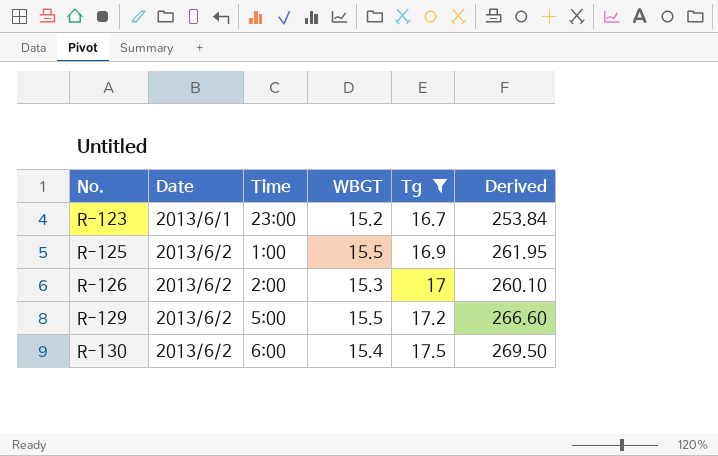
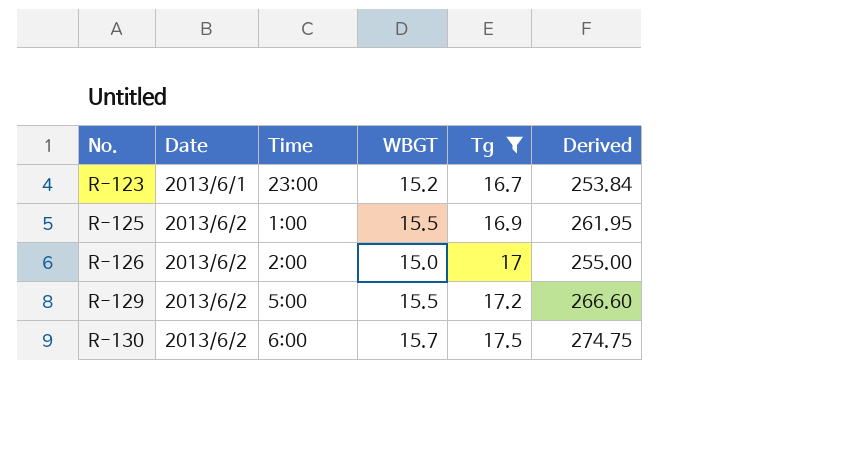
R-126 | WBGT: 15.3 -> 15.0
R-126 | Derived: 260.10 -> 255.00
R-130 | WBGT: 15.4 -> 15.7
R-130 | Derived: 269.50 -> 274.75

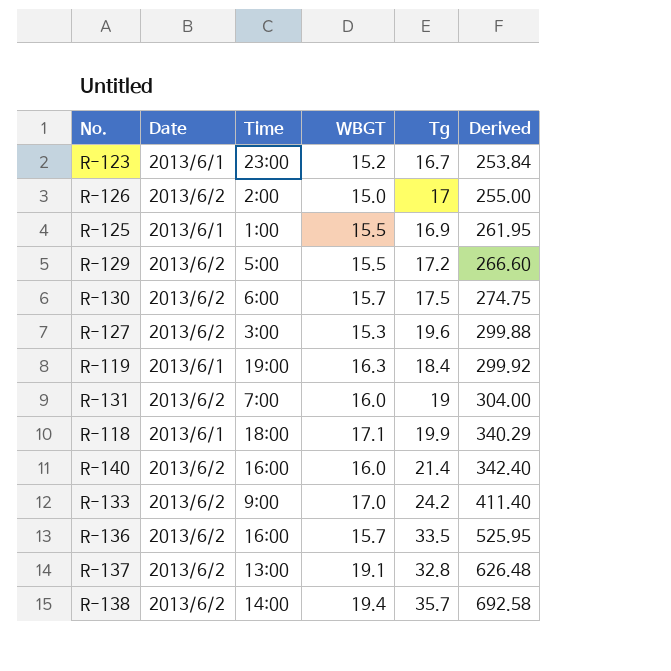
filter: Tg <= 17.5 -> none
row order: No. ascending -> Derived ascending
R-125 | Date: 2013/6/2 -> 2013/6/1

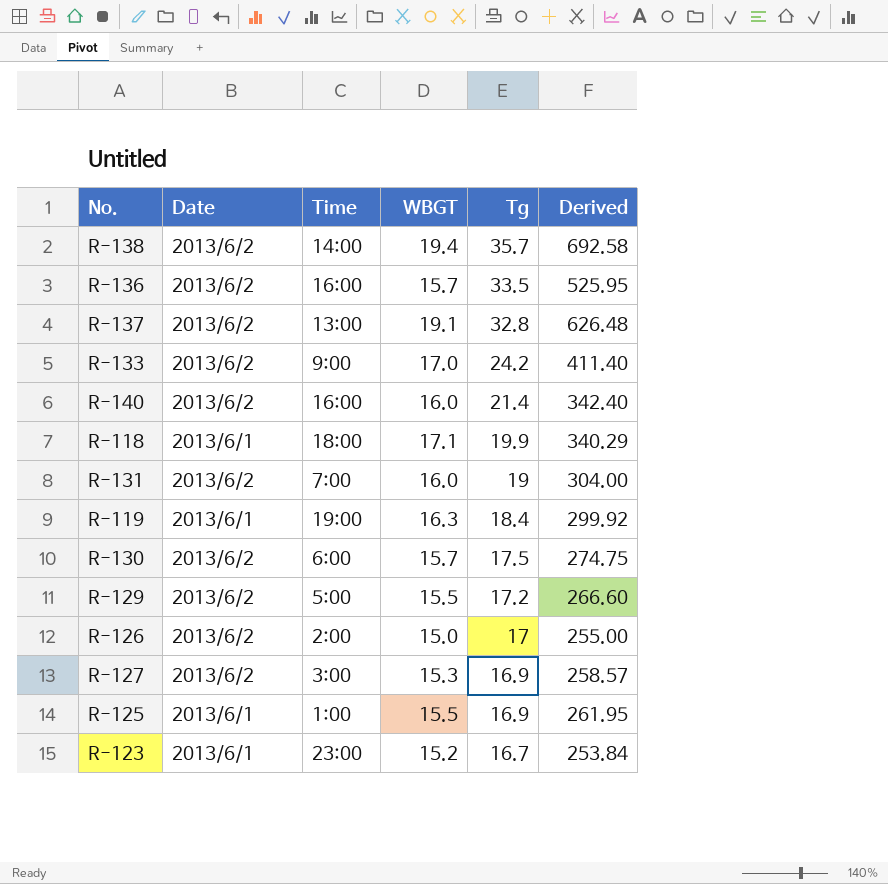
row order: Derived ascending -> Tg descending
R-127 | Tg: 19.6 -> 16.9
R-127 | Derived: 299.88 -> 258.57

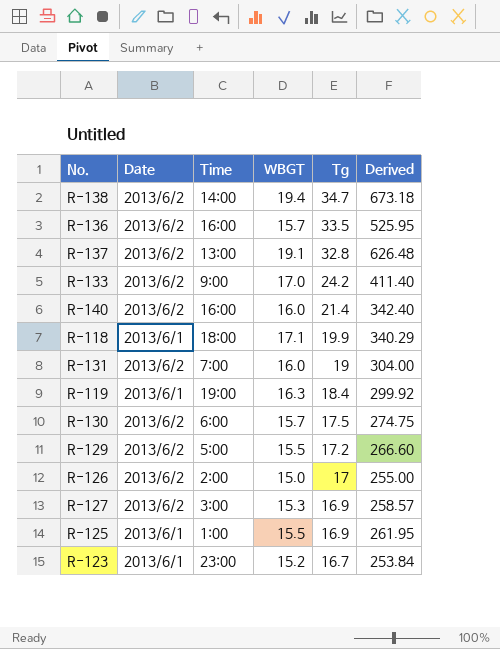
R-138 | Tg: 35.7 -> 34.7
R-138 | Derived: 692.58 -> 673.18

